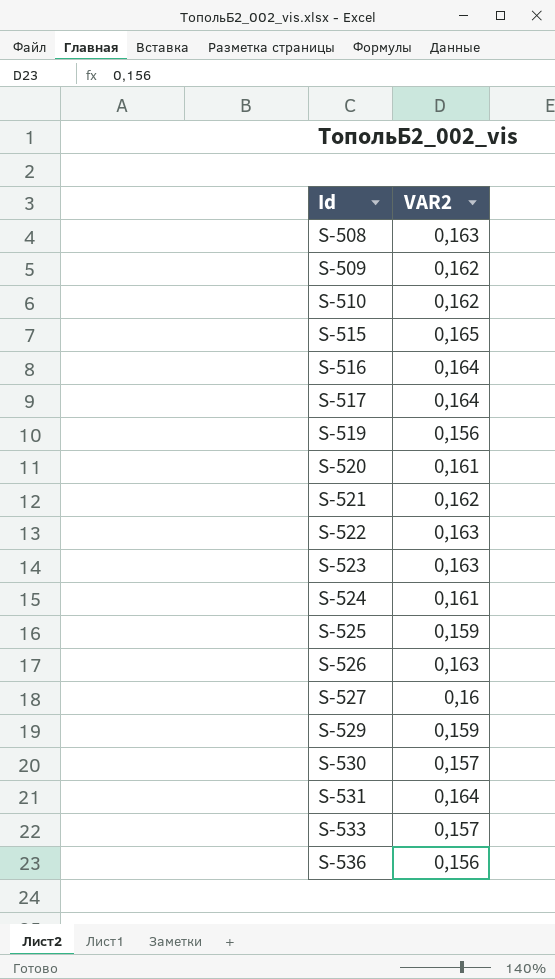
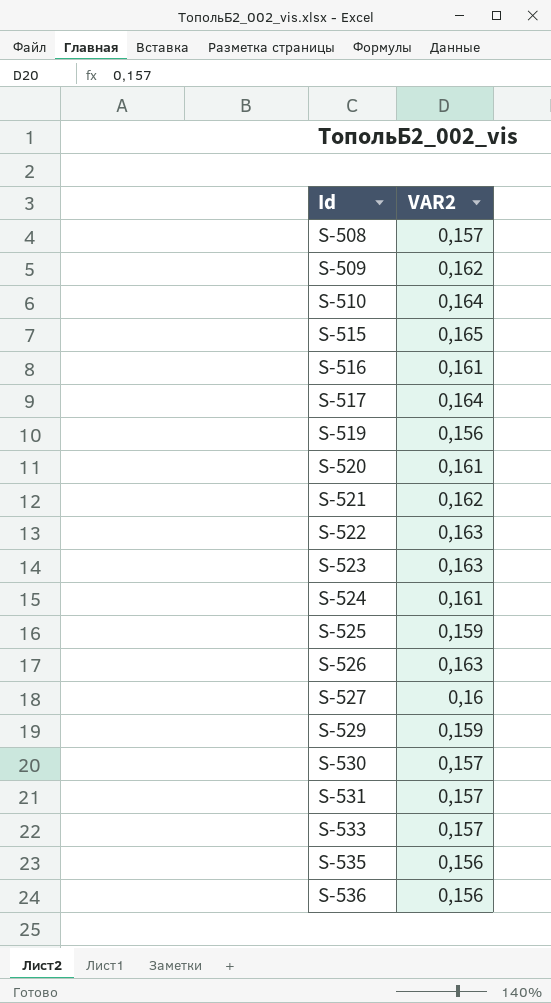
S-508 | VAR2: 0,163 -> 0,157
S-510 | VAR2: 0,162 -> 0,164
S-516 | VAR2: 0,164 -> 0,161
S-531 | VAR2: 0,164 -> 0,157
row S-535: none -> 0,156

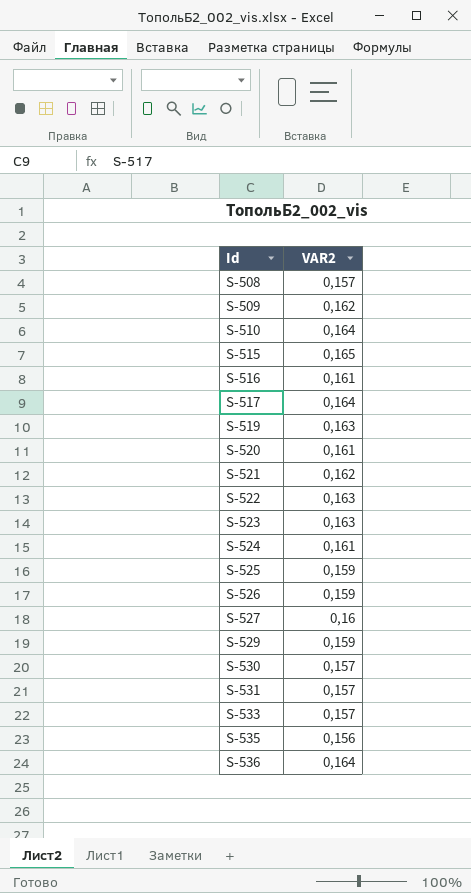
S-519 | VAR2: 0,156 -> 0,163
S-526 | VAR2: 0,163 -> 0,159
S-536 | VAR2: 0,156 -> 0,164

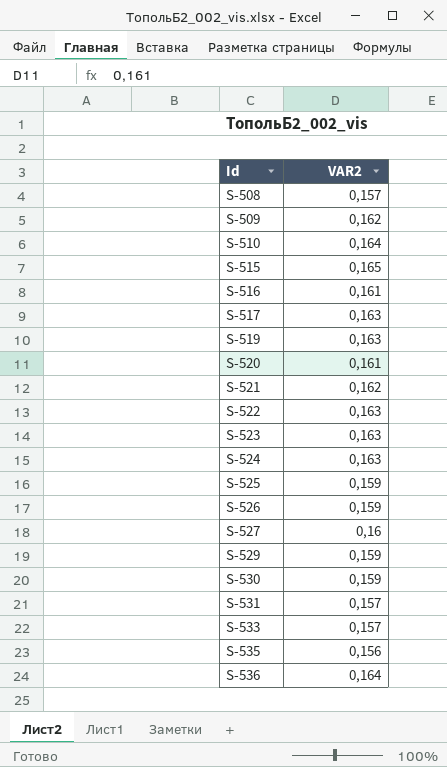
S-517 | VAR2: 0,164 -> 0,163
S-524 | VAR2: 0,161 -> 0,163
S-530 | VAR2: 0,157 -> 0,159

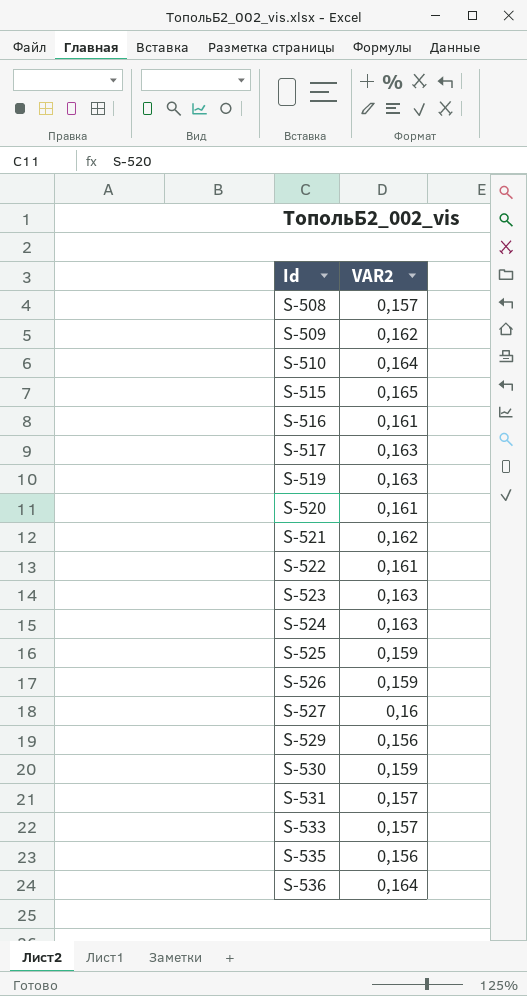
S-522 | VAR2: 0,163 -> 0,161
S-529 | VAR2: 0,159 -> 0,156

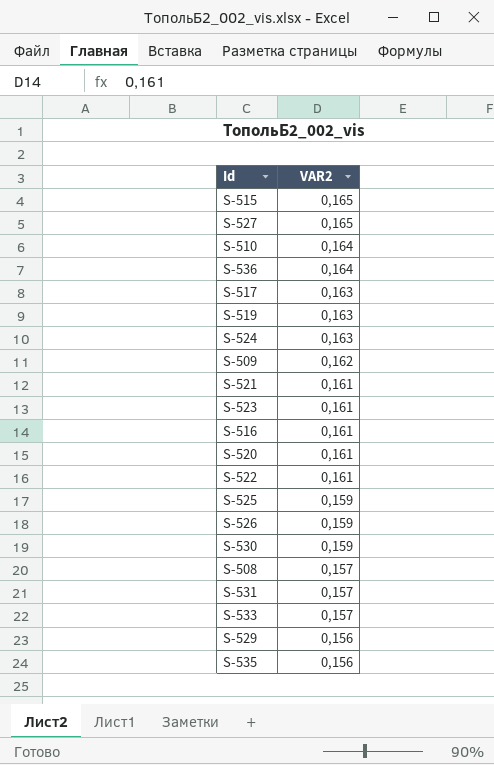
row order: Id ascending -> VAR2 descending
S-527 | VAR2: 0,16 -> 0,165
S-521 | VAR2: 0,162 -> 0,161
S-523 | VAR2: 0,163 -> 0,161

